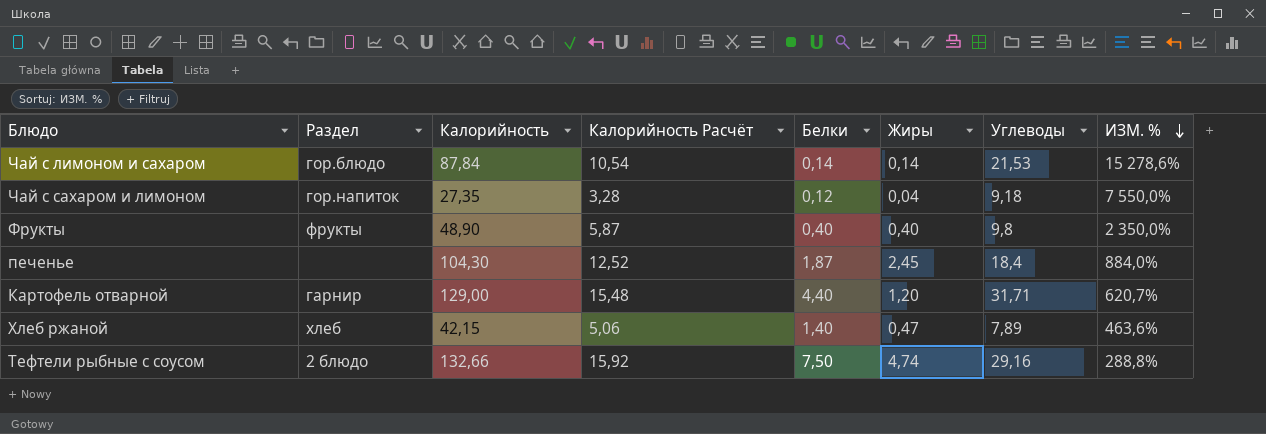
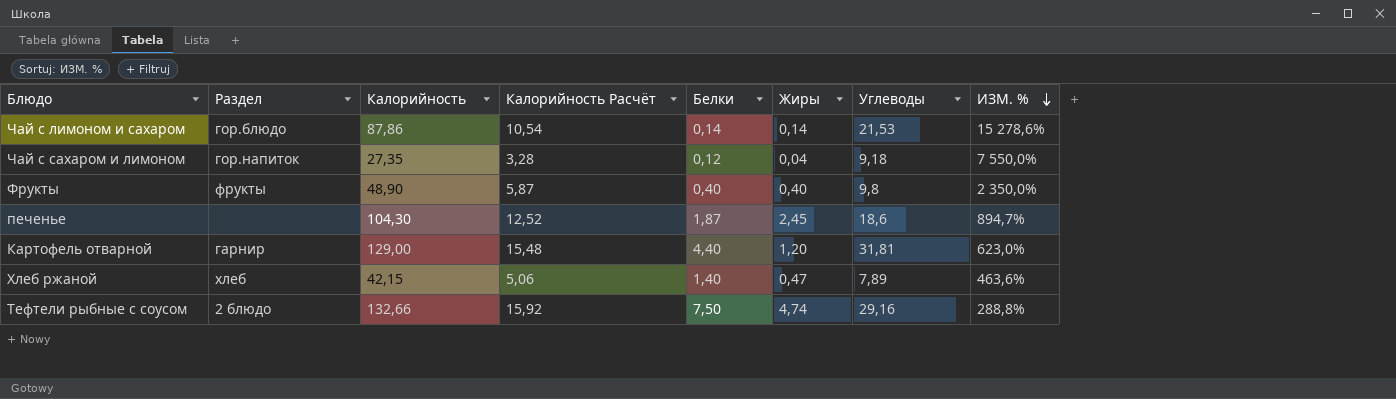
Чай с лимоном и сахаром | Калорийность: 87,84 -> 87,86
печенье | Углеводы: 18,4 -> 18,6
печенье | ИЗМ. %: 884,0% -> 894,7%
Картофель отварной | Углеводы: 31,71 -> 31,81
Картофель отварной | ИЗМ. %: 620,7% -> 623,0%

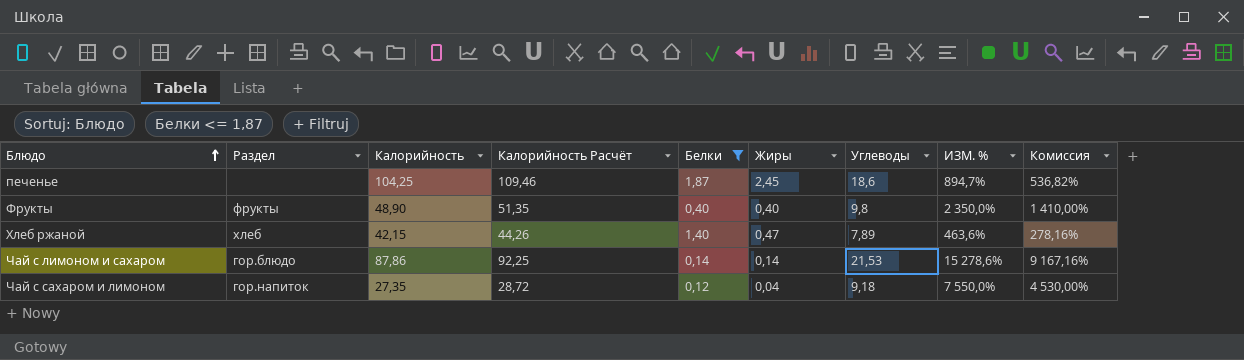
filter: none -> Белки <= 1,87
row order: ИЗМ. % descending -> Блюдо ascending
column Калорийность Расчёт | formula: [Калорийность] * 0,12 -> [Калорийность] * 1,05
column Комиссия | formula: none -> [ИЗМ. %] * 0,6
печенье | Калорийность: 104,30 -> 104,25

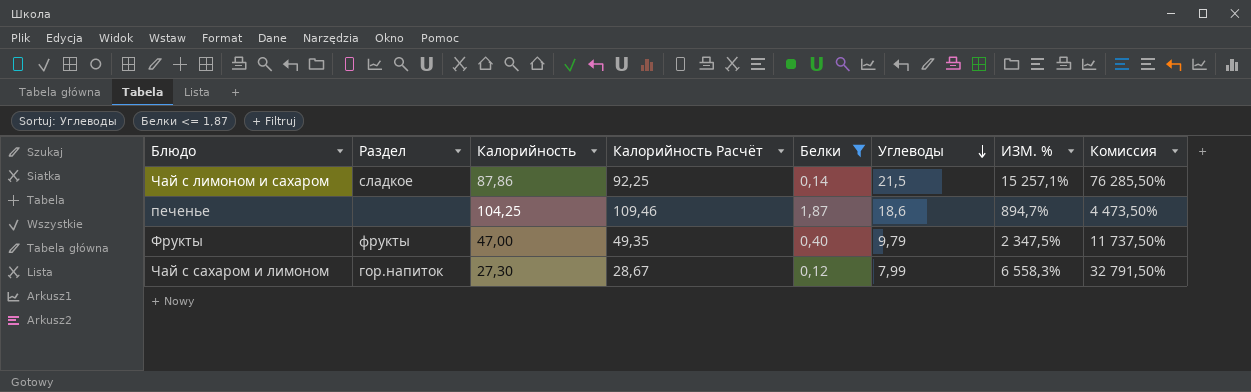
row order: Блюдо ascending -> Углеводы descending
column Жиры | position: 6 -> none
column Комиссия | formula: [ИЗМ. %] * 0,6 -> [ИЗМ. %] * 5
row Хлеб ржаной: хлеб | 42,15 | 44,26 | 1,40 | 0,47 | 7,89 | 463,6% | 278,16% -> none
Чай с лимоном и сахаром | Раздел: гор.блюдо -> сладкое
Чай с лимоном и сахаром | Углеводы: 21,53 -> 21,5
Чай с лимоном и сахаром | ИЗМ. %: 15 278,6% -> 15 257,1%
Фрукты | Калорийность: 48,90 -> 47,00
Фрукты | Калорийность Расчёт: 51,35 -> 49,35
Фрукты | Углеводы: 9,8 -> 9,79
Фрукты | ИЗМ. %: 2 350,0% -> 2 347,5%
Чай с сахаром и лимоном | Калорийность: 27,35 -> 27,30
Чай с сахаром и лимоном | Калорийность Расчёт: 28,72 -> 28,67
Чай с сахаром и лимоном | Углеводы: 9,18 -> 7,99
Чай с сахаром и лимоном | ИЗМ. %: 7 550,0% -> 6 558,3%

